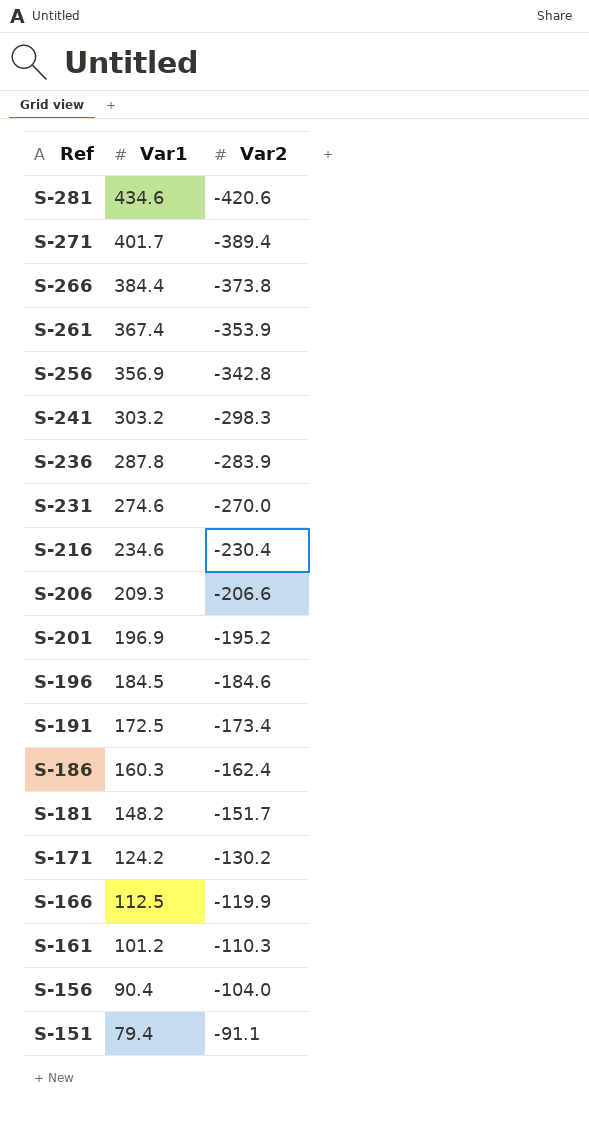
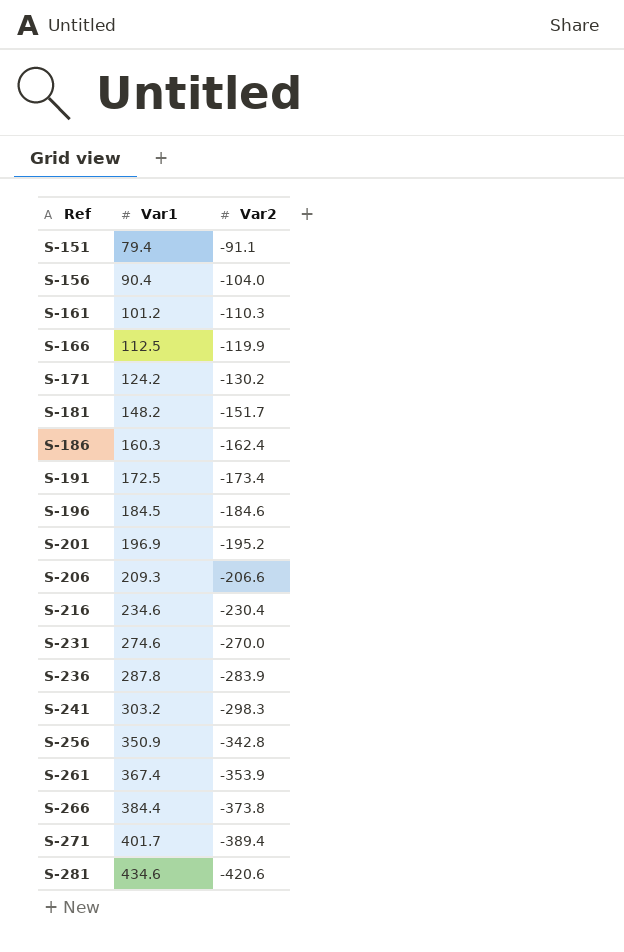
row order: Ref descending -> Ref ascending
S-256 | Var1: 356.9 -> 350.9

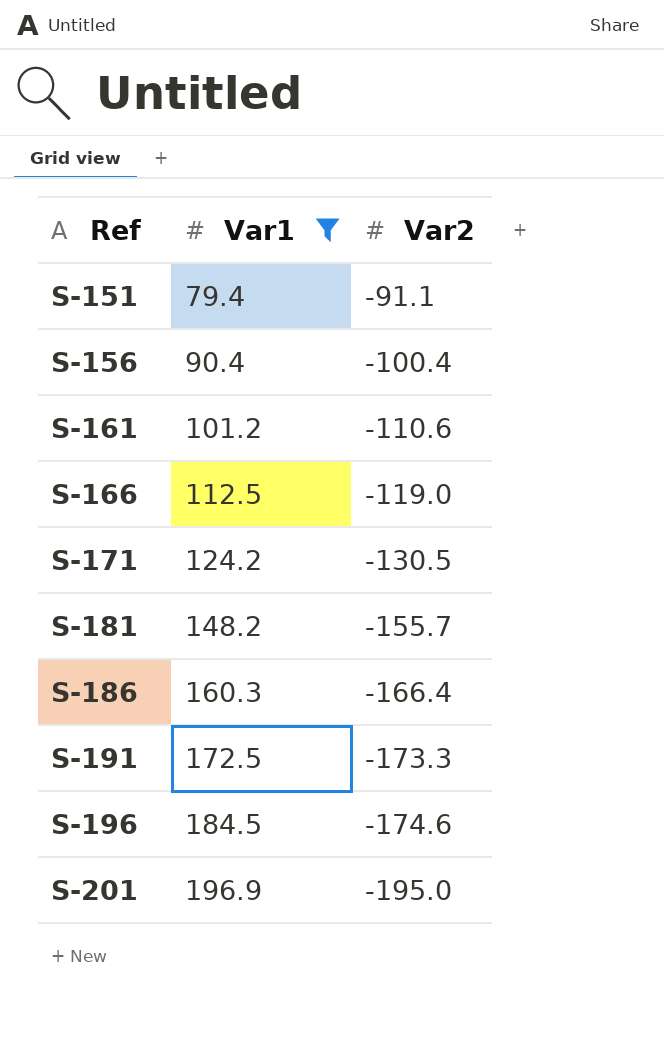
filter: none -> Var1 <= 196.9
S-156 | Var2: -104.0 -> -100.4
S-161 | Var2: -110.3 -> -110.6
S-166 | Var2: -119.9 -> -119.0
S-171 | Var2: -130.2 -> -130.5
S-181 | Var2: -151.7 -> -155.7
S-186 | Var2: -162.4 -> -166.4
S-191 | Var2: -173.4 -> -173.3
S-196 | Var2: -184.6 -> -174.6
S-201 | Var2: -195.2 -> -195.0

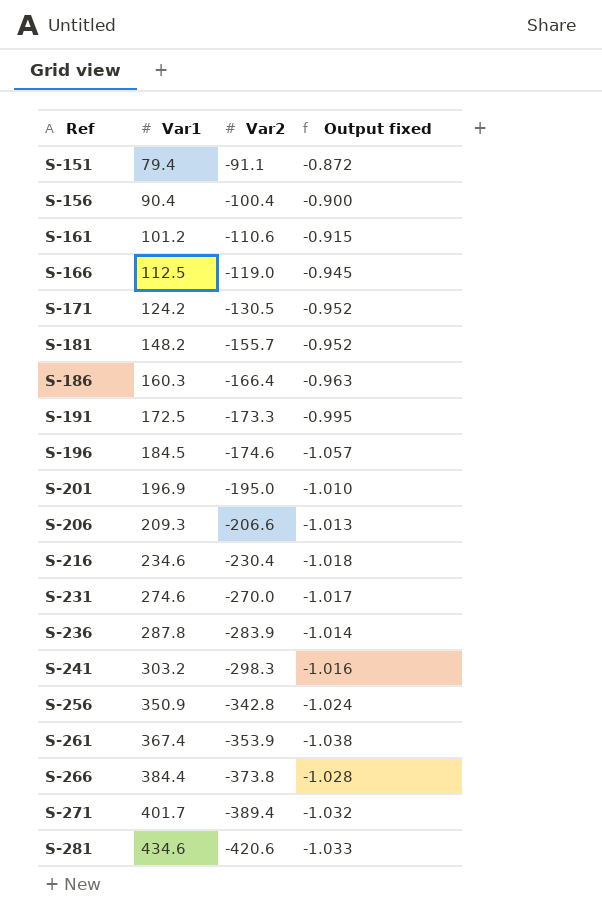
filter: Var1 <= 196.9 -> none
column Output fixed | formula: none -> [Var1] / [Var2]

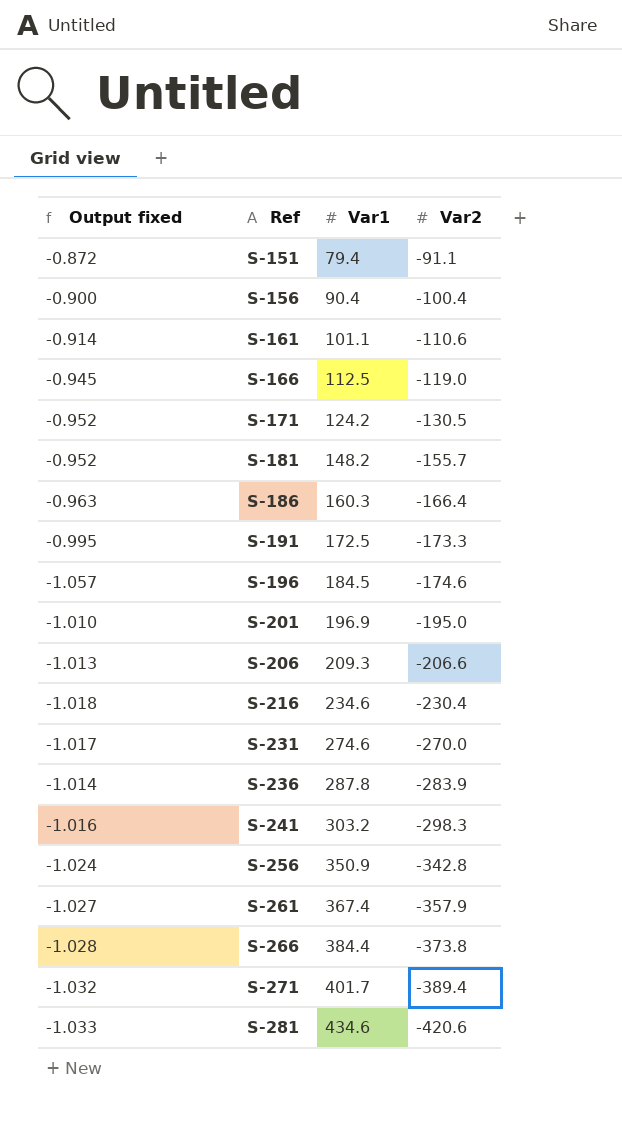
column Output fixed | position: 4 -> 1
S-161 | Output fixed: -0.915 -> -0.914
S-161 | Var1: 101.2 -> 101.1
S-261 | Output fixed: -1.038 -> -1.027
S-261 | Var2: -353.9 -> -357.9

